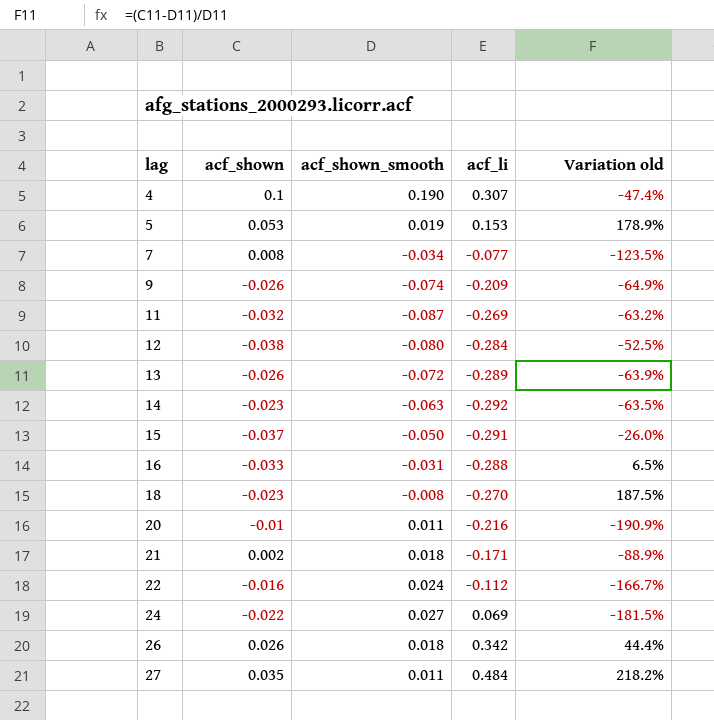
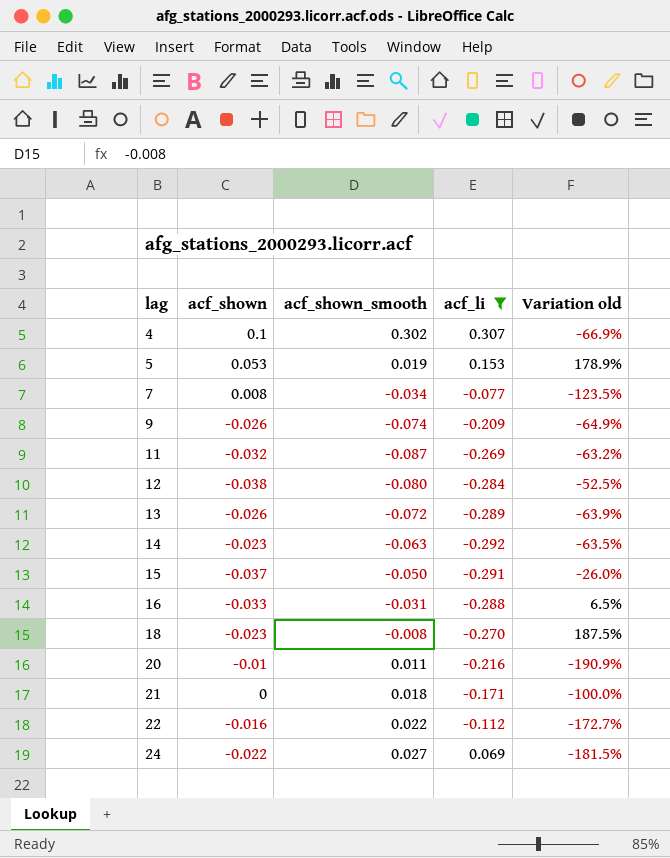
filter: none -> acf_li <= 0.307
4 | acf_shown_smooth: 0.190 -> 0.302
4 | Variation old: -47.4% -> -66.9%
21 | acf_shown: 0.002 -> 0
21 | Variation old: -88.9% -> -100.0%
22 | acf_shown_smooth: 0.024 -> 0.022
22 | Variation old: -166.7% -> -172.7%

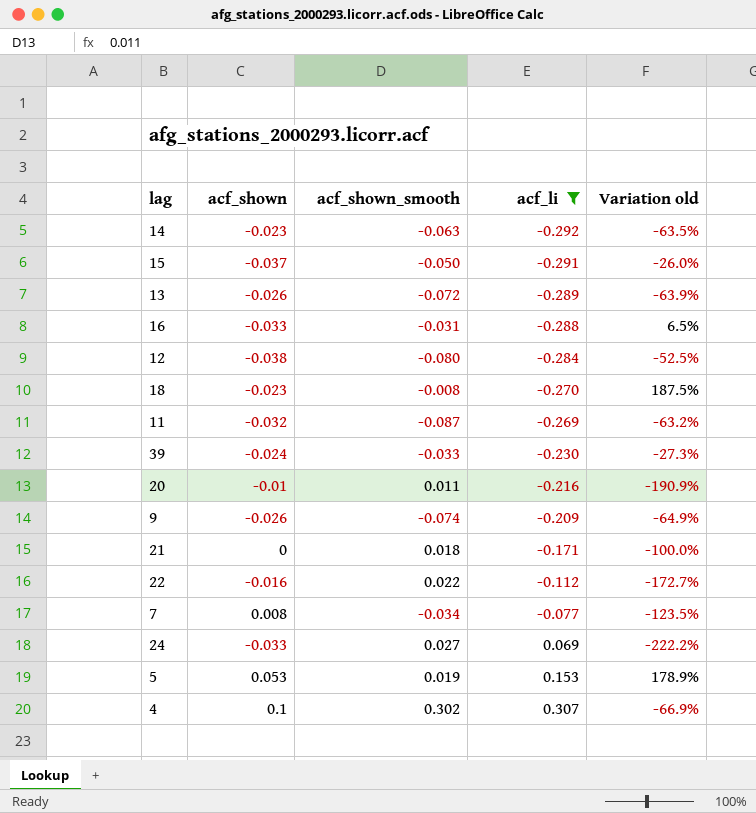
row order: lag ascending -> acf_li ascending
row 39: none -> -0.024 | -0.033 | -0.230 | -27.3%
24 | acf_shown: -0.022 -> -0.033
24 | Variation old: -181.5% -> -222.2%

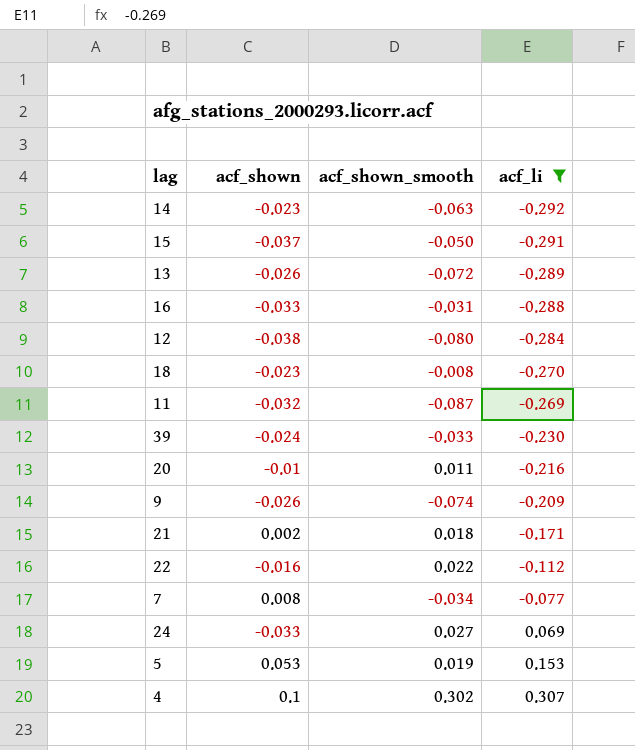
column Variation old | formula: ([acf_shown] - [acf_shown_smooth]) / [acf_shown_smooth] -> none
21 | acf_shown: 0 -> 0.002

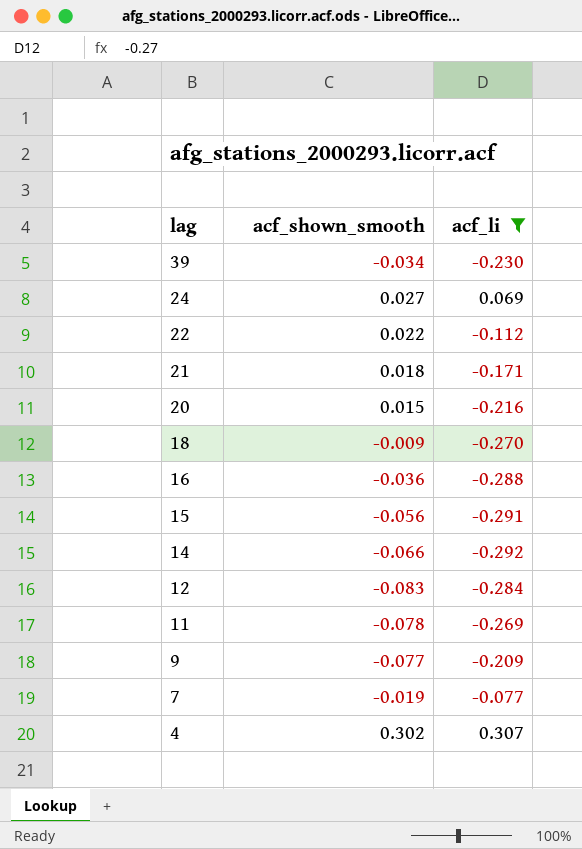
row order: acf_li ascending -> lag descending
column acf_shown | position: 2 -> none
row 13: -0.026 | -0.072 | -0.289 -> none
row 5: 0.053 | 0.019 | 0.153 -> none
39 | acf_shown_smooth: -0.033 -> -0.034
20 | acf_shown_smooth: 0.011 -> 0.015
18 | acf_shown_smooth: -0.008 -> -0.009
16 | acf_shown_smooth: -0.031 -> -0.036
15 | acf_shown_smooth: -0.050 -> -0.056
14 | acf_shown_smooth: -0.063 -> -0.066
12 | acf_shown_smooth: -0.080 -> -0.083
11 | acf_shown_smooth: -0.087 -> -0.078
9 | acf_shown_smooth: -0.074 -> -0.077
7 | acf_shown_smooth: -0.034 -> -0.019

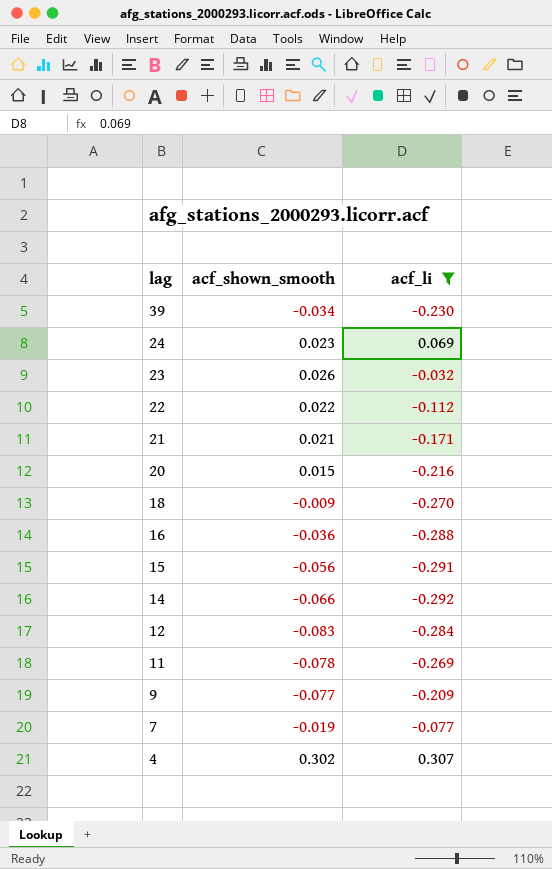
24 | acf_shown_smooth: 0.027 -> 0.023
row 23: none -> 0.026 | -0.032
21 | acf_shown_smooth: 0.018 -> 0.021

